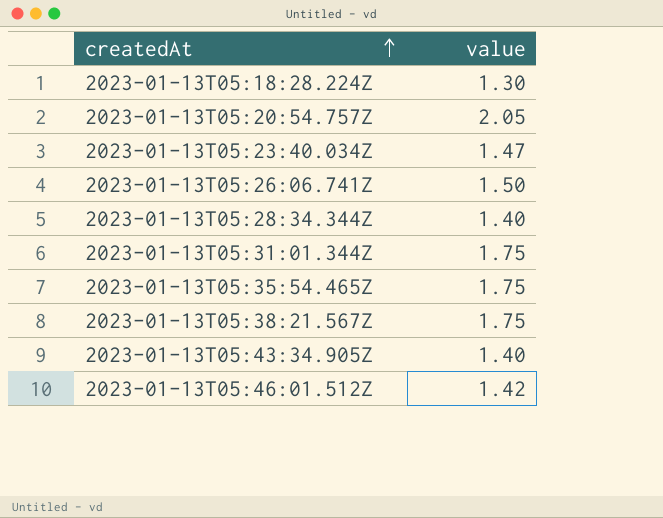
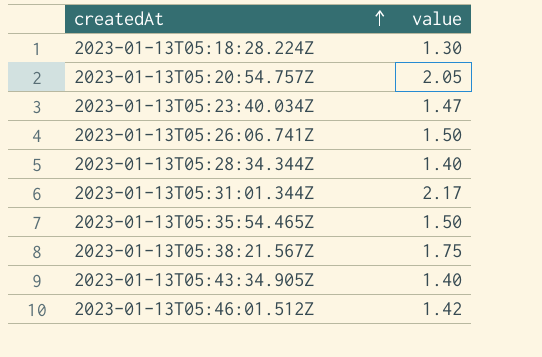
2023-01-13T05:31:01.344Z | value: 1.75 -> 2.17
2023-01-13T05:35:54.465Z | value: 1.75 -> 1.50

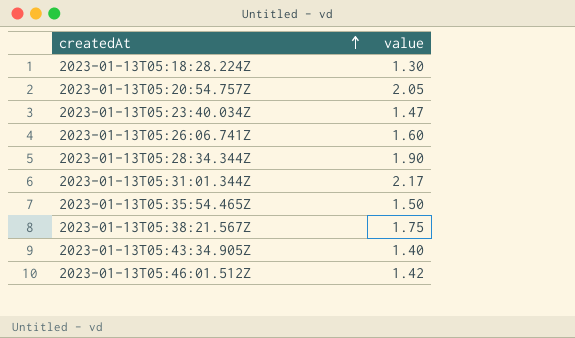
2023-01-13T05:26:06.741Z | value: 1.50 -> 1.60
2023-01-13T05:28:34.344Z | value: 1.40 -> 1.90

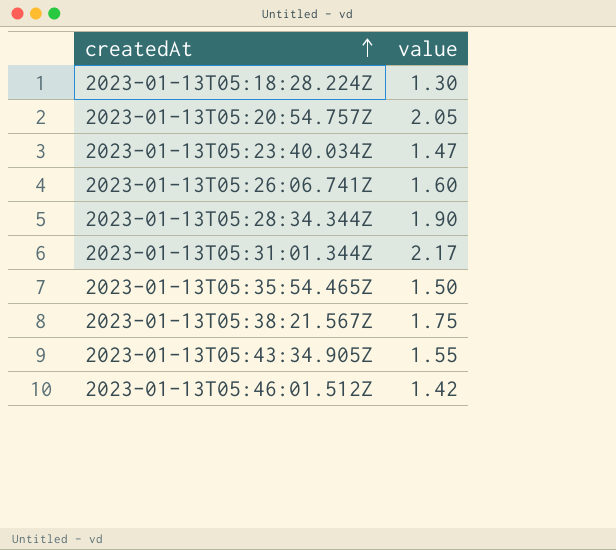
2023-01-13T05:43:34.905Z | value: 1.40 -> 1.55

